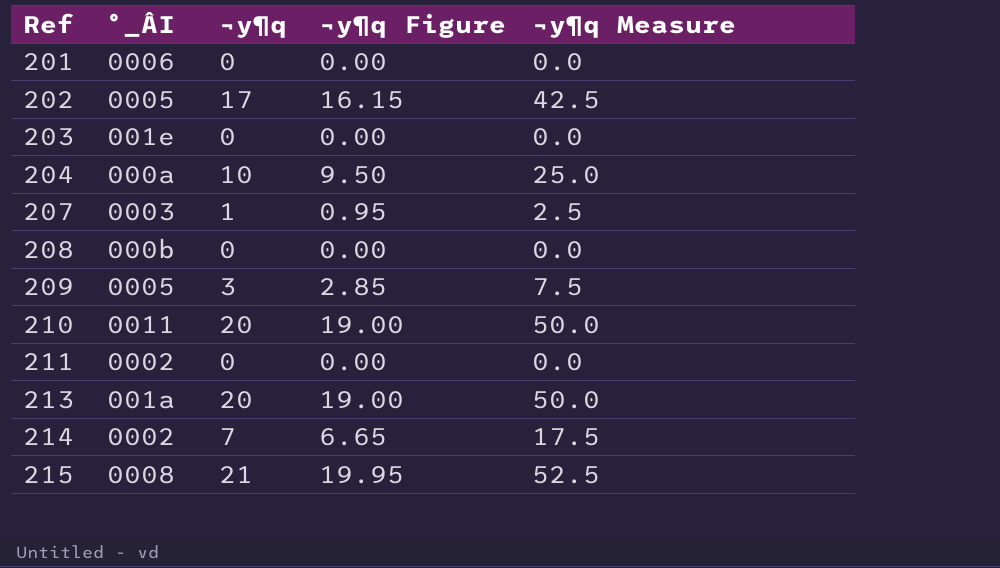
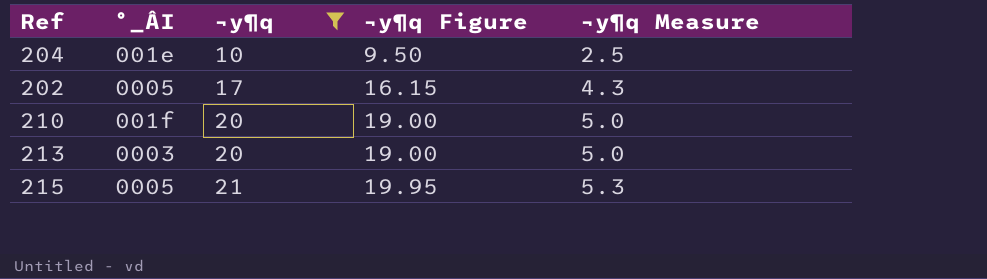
filter: none -> ¬y¶q >= 10
row order: Ref ascending -> ¬y¶q ascending
column ¬y¶q Measure | formula: [¬y¶q] * 2.5 -> [¬y¶q] * 0.25
204 | °_ÂI: 000a -> 001e
210 | °_ÂI: 0011 -> 001f
213 | °_ÂI: 001a -> 0003
215 | °_ÂI: 0008 -> 0005

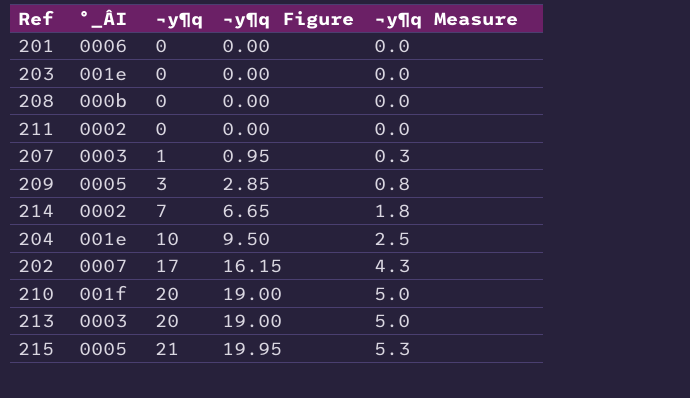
filter: ¬y¶q >= 10 -> none
202 | °_ÂI: 0005 -> 0007

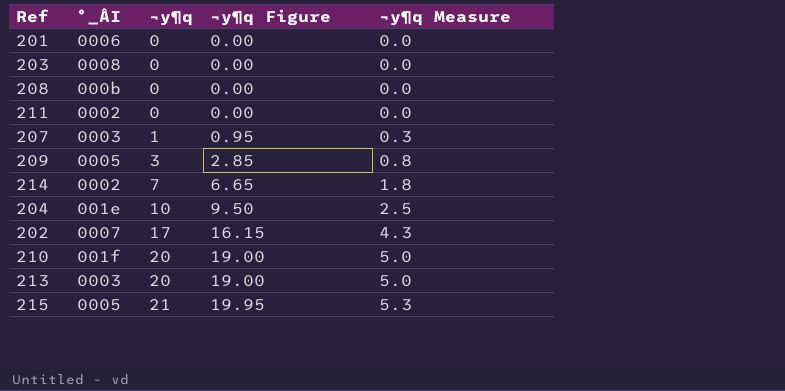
203 | °_ÂI: 001e -> 0008

